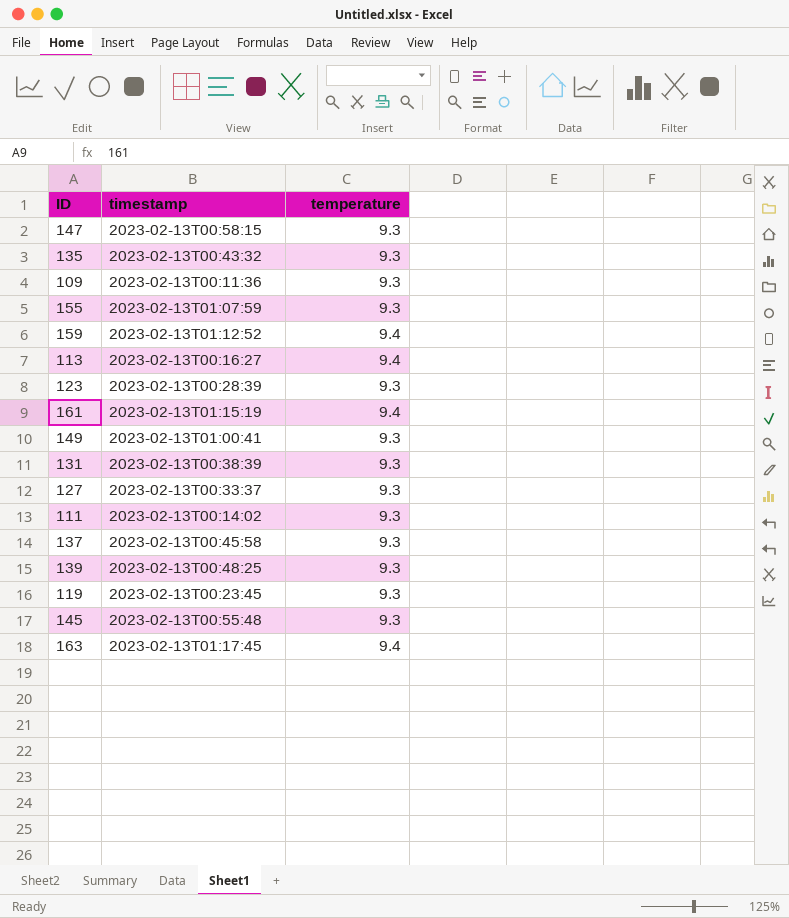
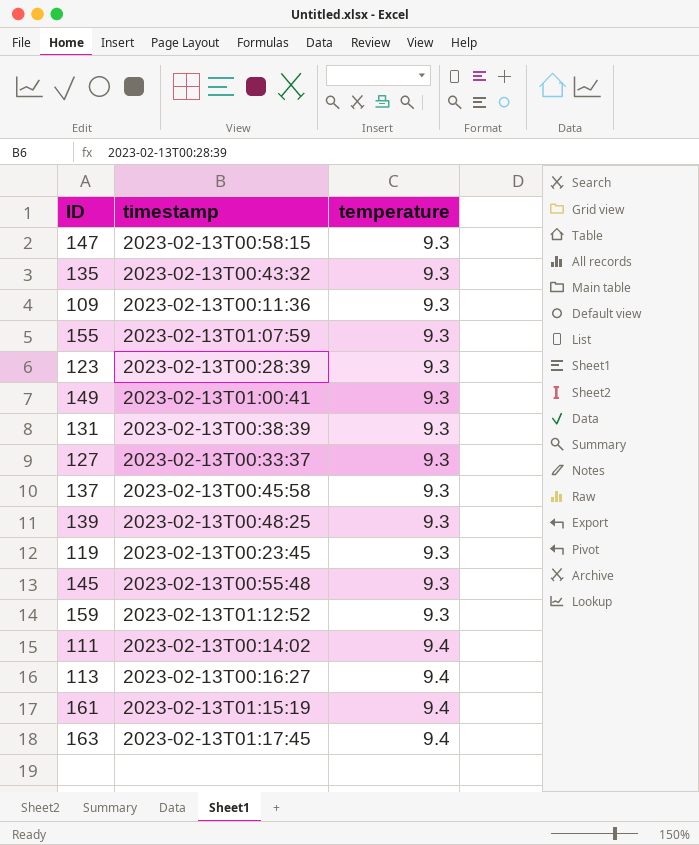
row order: none -> temperature ascending
159 | temperature: 9.4 -> 9.3
111 | temperature: 9.3 -> 9.4

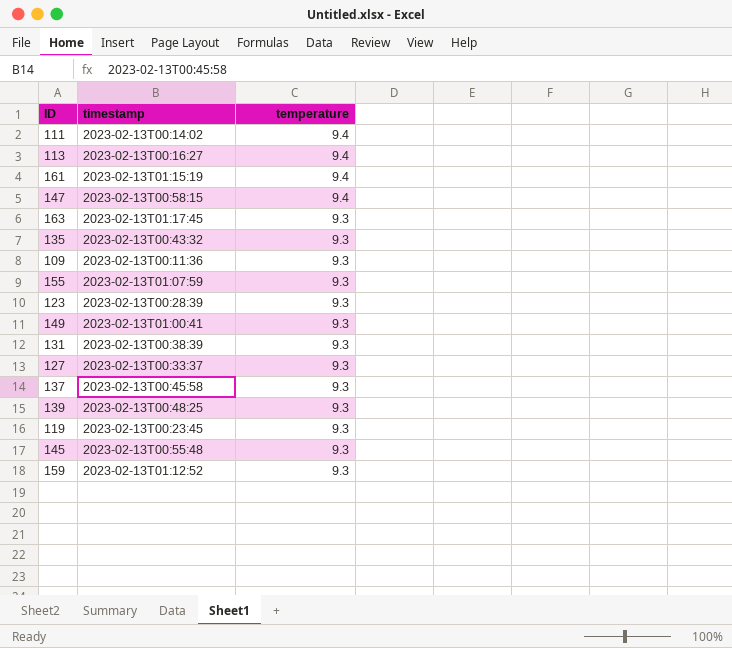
row order: temperature ascending -> temperature descending
147 | temperature: 9.3 -> 9.4
163 | temperature: 9.4 -> 9.3

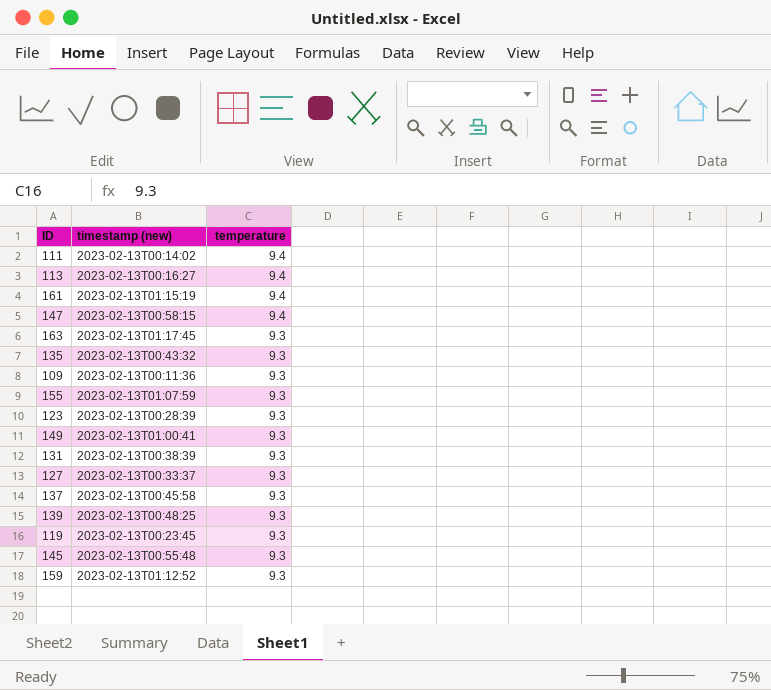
column name: timestamp -> timestamp (new)

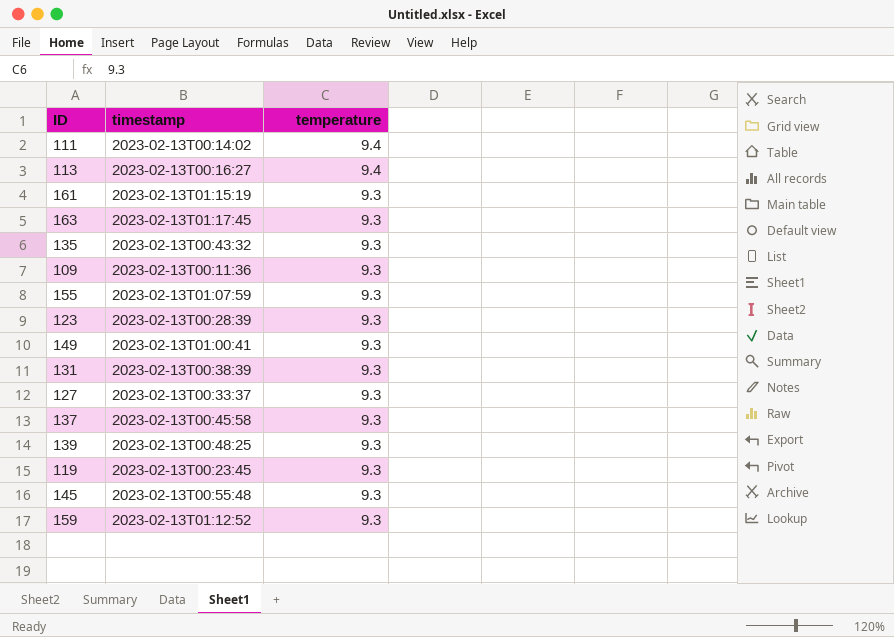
column name: timestamp (new) -> timestamp
row 147: 2023-02-13T00:58:15 | 9.4 -> none
161 | temperature: 9.4 -> 9.3

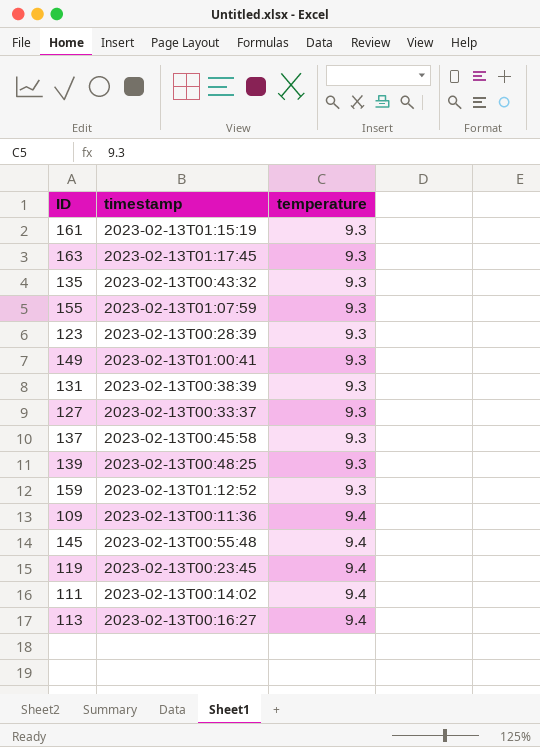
row order: temperature descending -> temperature ascending
109 | temperature: 9.3 -> 9.4
145 | temperature: 9.3 -> 9.4
119 | temperature: 9.3 -> 9.4

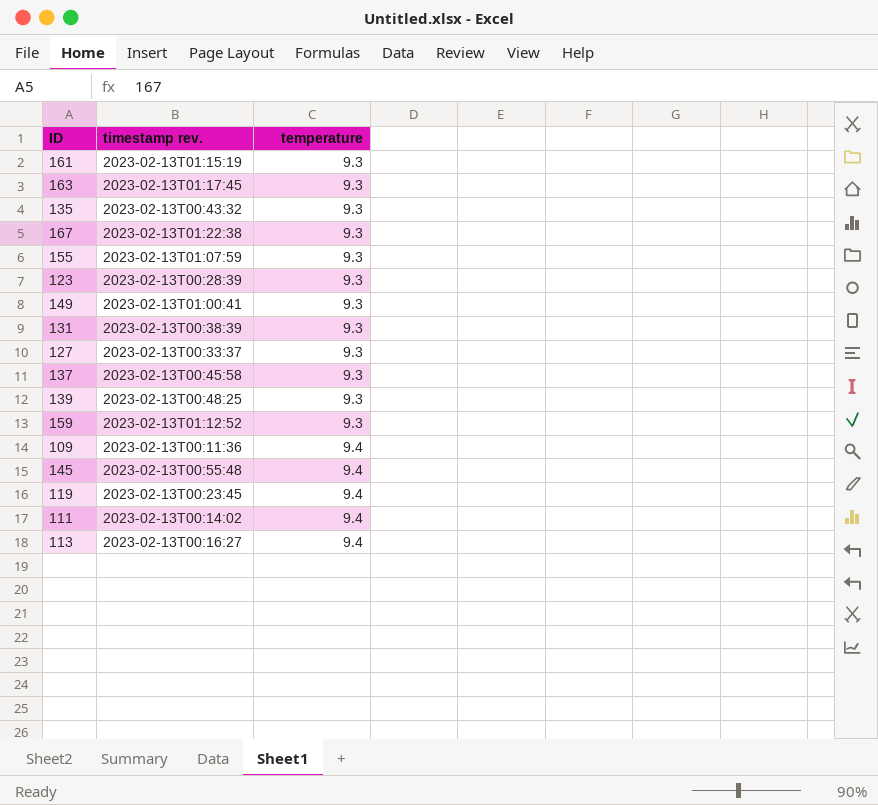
column name: timestamp -> timestamp rev.
row 167: none -> 2023-02-13T01:22:38 | 9.3

